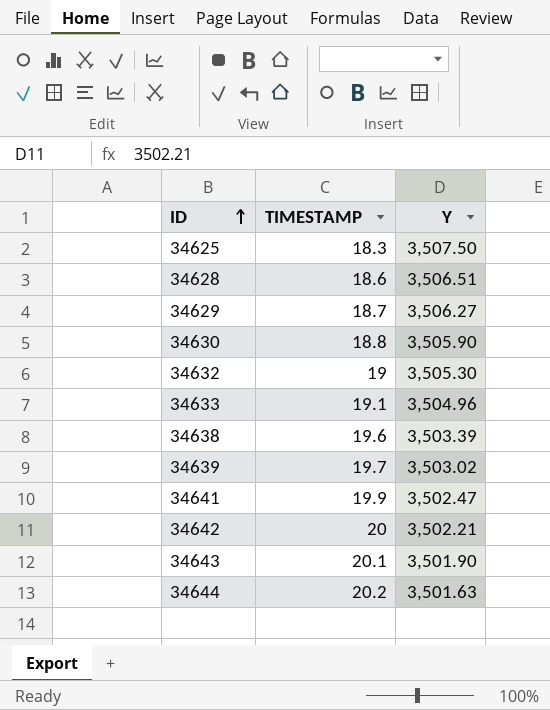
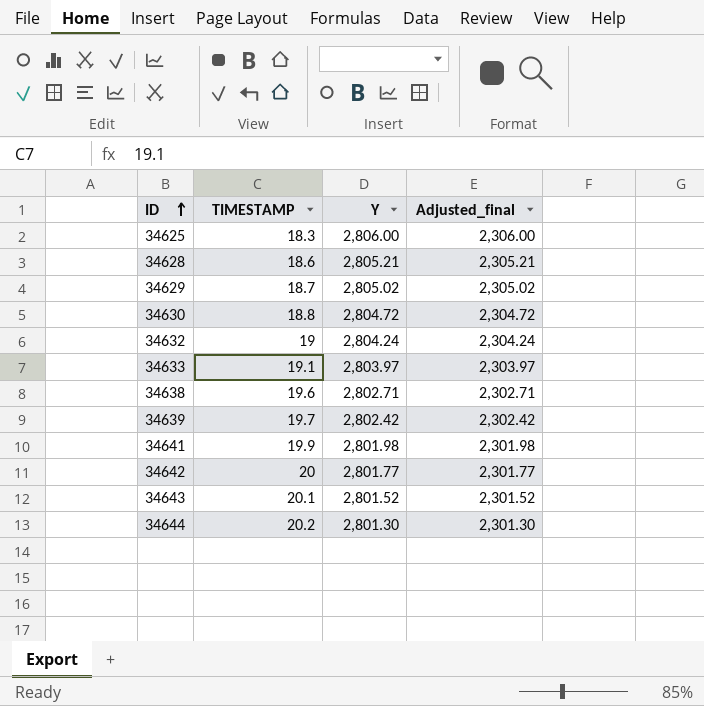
column Adjusted_final | formula: none -> [Y] - 500
34625 | Y: 3,507.50 -> 2,806.00
34628 | Y: 3,506.51 -> 2,805.21
34629 | Y: 3,506.27 -> 2,805.02
34630 | Y: 3,505.90 -> 2,804.72
34632 | Y: 3,505.30 -> 2,804.24
34633 | Y: 3,504.96 -> 2,803.97
34638 | Y: 3,503.39 -> 2,802.71
34639 | Y: 3,503.02 -> 2,802.42
34641 | Y: 3,502.47 -> 2,801.98
34642 | Y: 3,502.21 -> 2,801.77
34643 | Y: 3,501.90 -> 2,801.52
34644 | Y: 3,501.63 -> 2,801.30

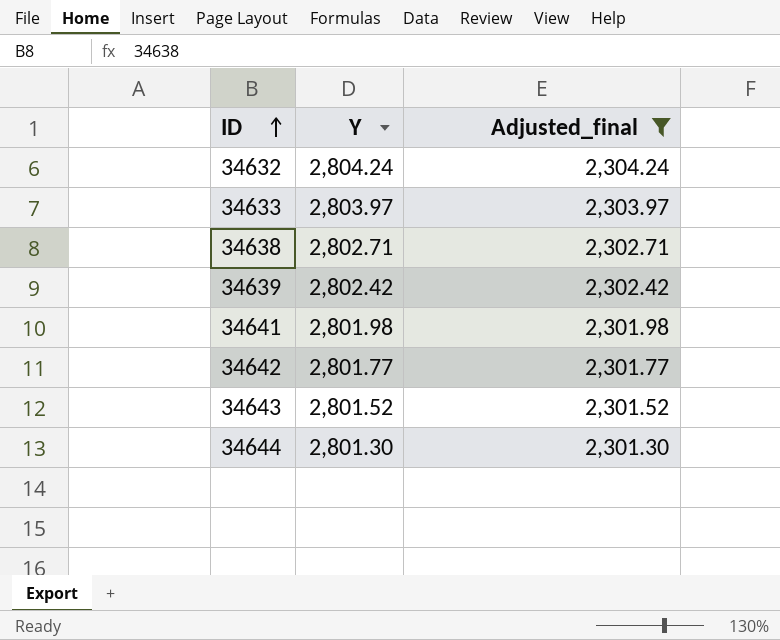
filter: none -> Adjusted_final <= 2,304.24
column TIMESTAMP | position: 2 -> none

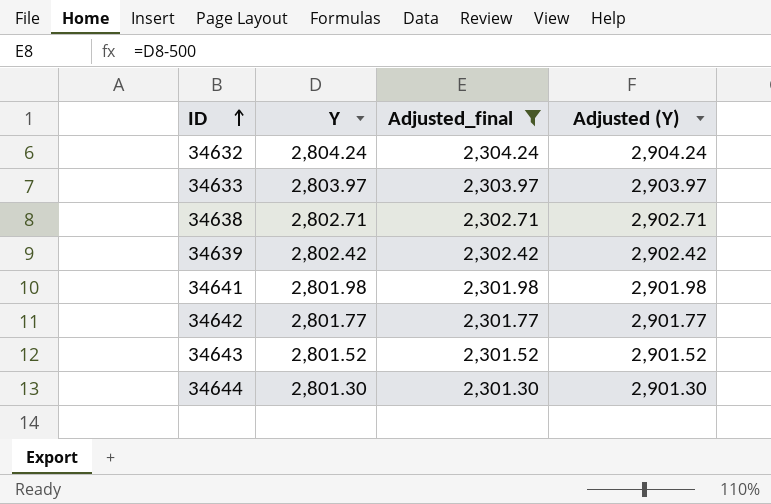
column Adjusted (Y) | formula: none -> [Y] + 100

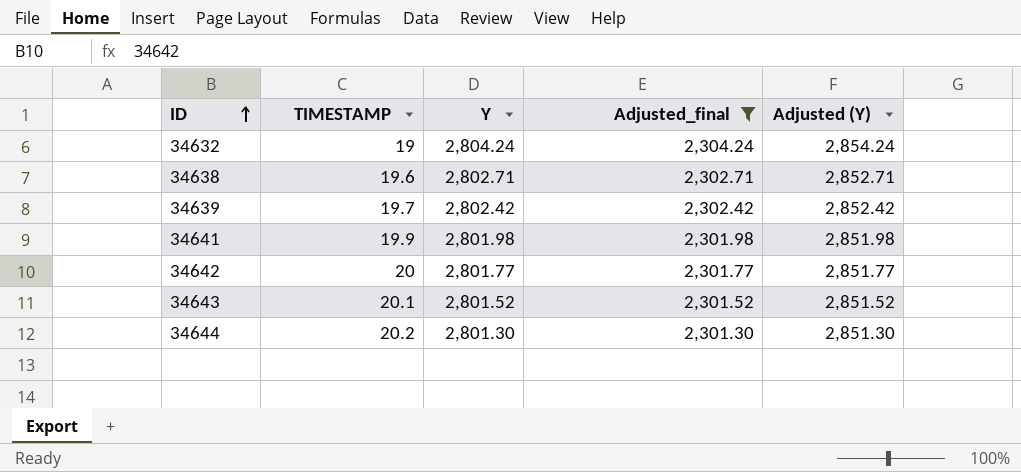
column TIMESTAMP | position: none -> 2
column Adjusted (Y) | formula: [Y] + 100 -> [Y] + 50
row 34633: 2,803.97 | 2,303.97 | 2,903.97 -> none

